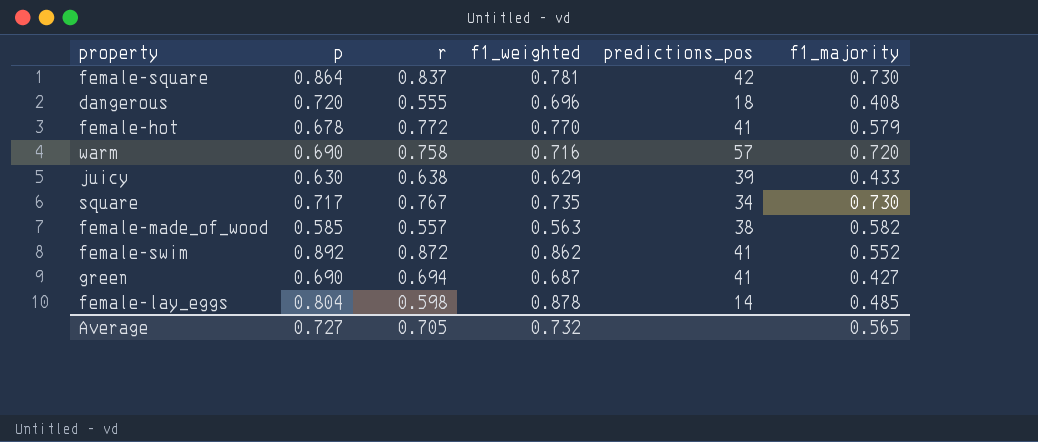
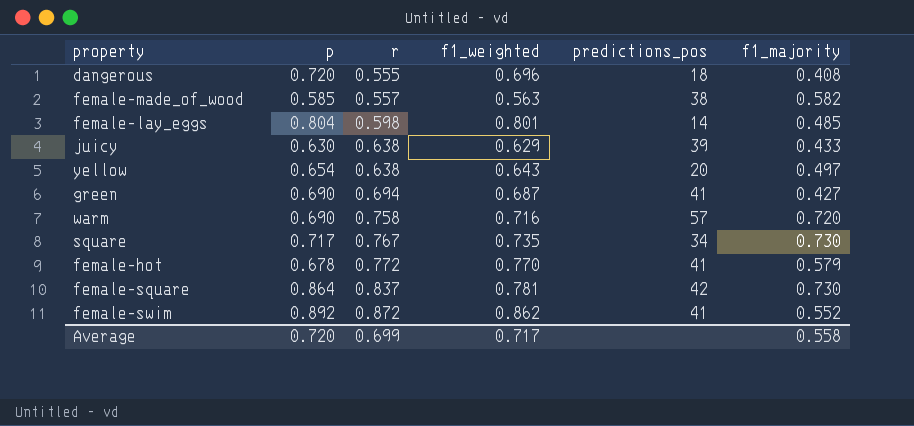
row order: none -> r ascending
female-lay_eggs | f1_weighted: 0.878 -> 0.801
row yellow: none -> 0.654 | 0.638 | 0.643 | 20 | 0.497
Average | p: 0.727 -> 0.720
Average | r: 0.705 -> 0.699
Average | f1_weighted: 0.732 -> 0.717
Average | f1_majority: 0.565 -> 0.558

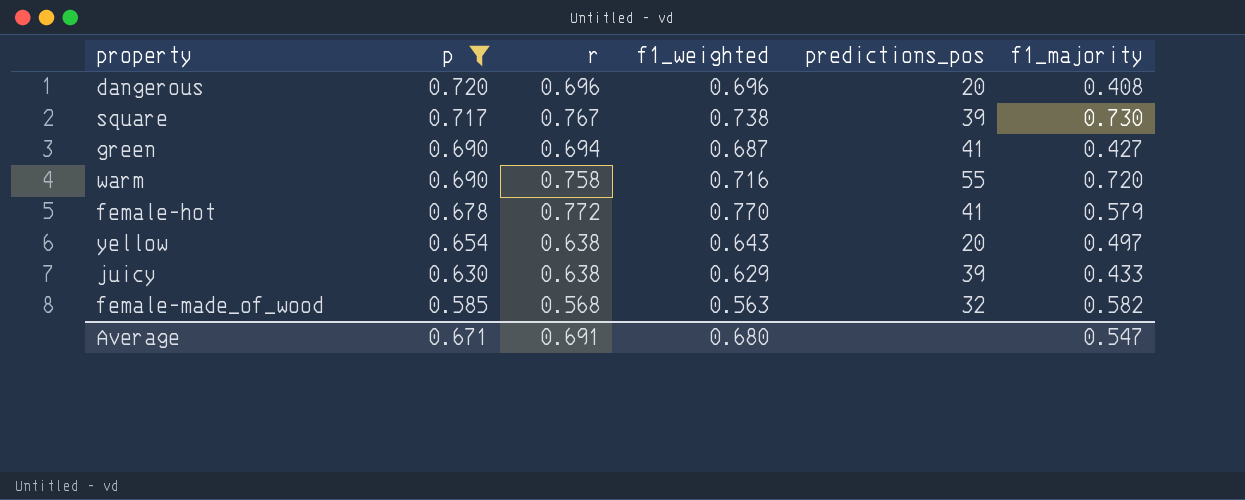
filter: none -> p <= 0.720
row order: r ascending -> p descending
dangerous | r: 0.555 -> 0.696
dangerous | predictions_pos: 18 -> 20
square | f1_weighted: 0.735 -> 0.738
square | predictions_pos: 34 -> 39
warm | predictions_pos: 57 -> 55
female-made_of_wood | r: 0.557 -> 0.568
female-made_of_wood | predictions_pos: 38 -> 32
Average | p: 0.720 -> 0.671
Average | r: 0.699 -> 0.691
Average | f1_weighted: 0.717 -> 0.680
Average | f1_majority: 0.558 -> 0.547

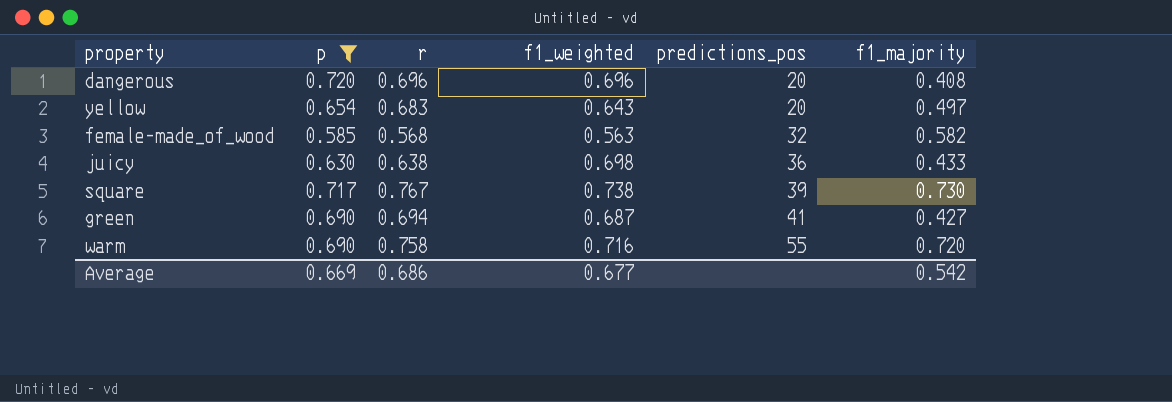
row order: p descending -> predictions_pos ascending
row female-hot: 0.678 | 0.772 | 0.770 | 41 | 0.579 -> none
yellow | r: 0.638 -> 0.683
juicy | f1_weighted: 0.629 -> 0.698
juicy | predictions_pos: 39 -> 36
Average | p: 0.671 -> 0.669
Average | r: 0.691 -> 0.686
Average | f1_weighted: 0.680 -> 0.677
Average | f1_majority: 0.547 -> 0.542

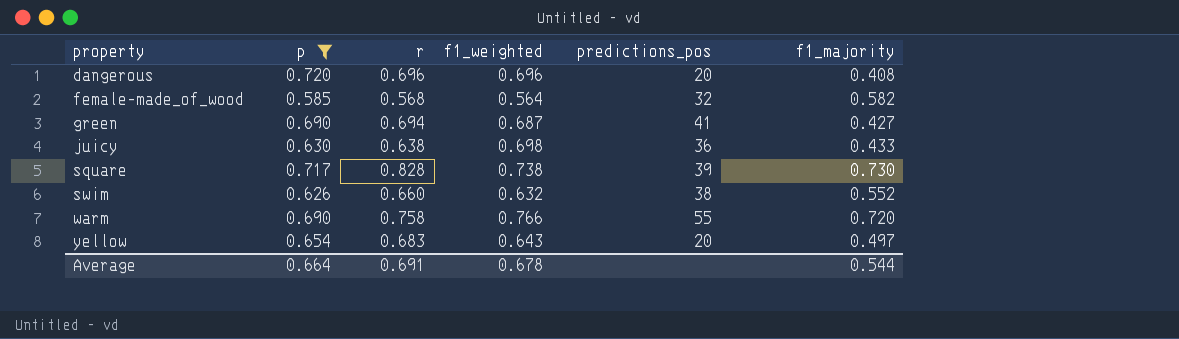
row order: predictions_pos ascending -> property ascending
female-made_of_wood | f1_weighted: 0.563 -> 0.564
square | r: 0.767 -> 0.828
row swim: none -> 0.626 | 0.660 | 0.632 | 38 | 0.552
warm | f1_weighted: 0.716 -> 0.766
Average | p: 0.669 -> 0.664
Average | r: 0.686 -> 0.691
Average | f1_weighted: 0.677 -> 0.678
Average | f1_majority: 0.542 -> 0.544

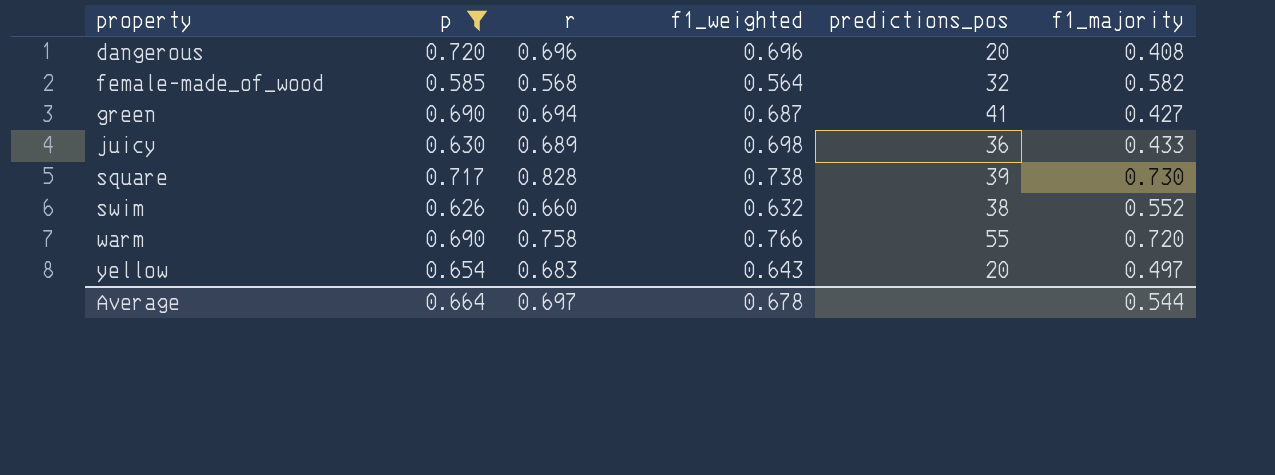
juicy | r: 0.638 -> 0.689
Average | r: 0.691 -> 0.697

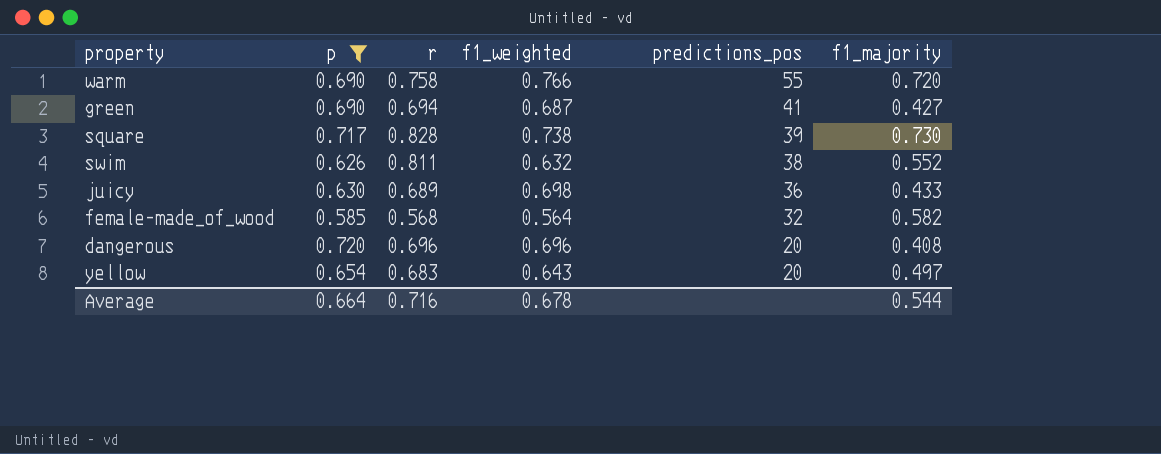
row order: property ascending -> predictions_pos descending
swim | r: 0.660 -> 0.811
Average | r: 0.697 -> 0.716

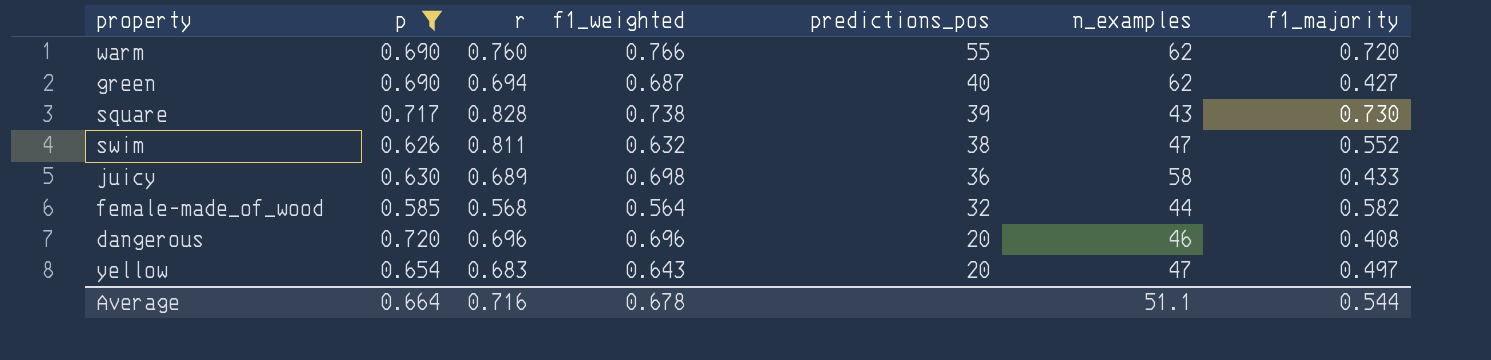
column n_examples | position: none -> 6
warm | r: 0.758 -> 0.760
green | predictions_pos: 41 -> 40

